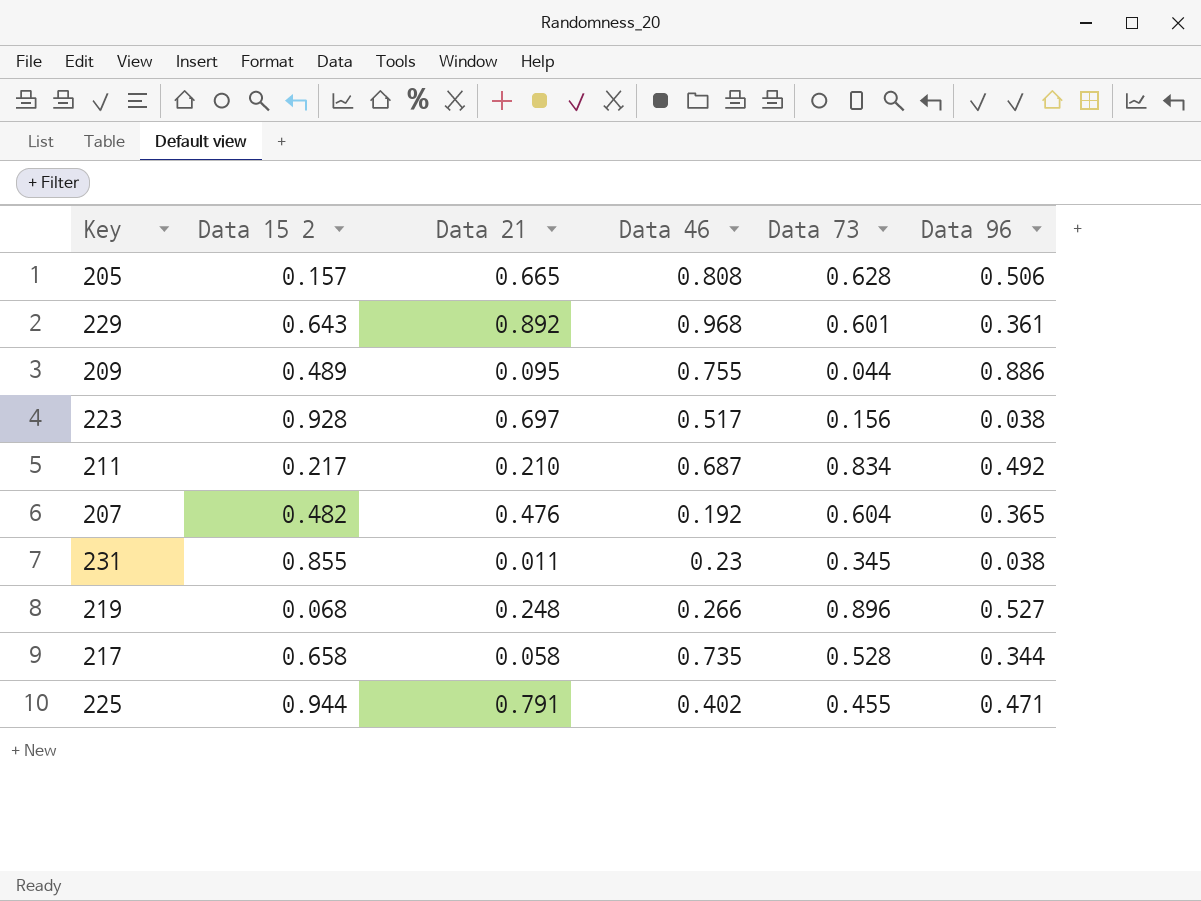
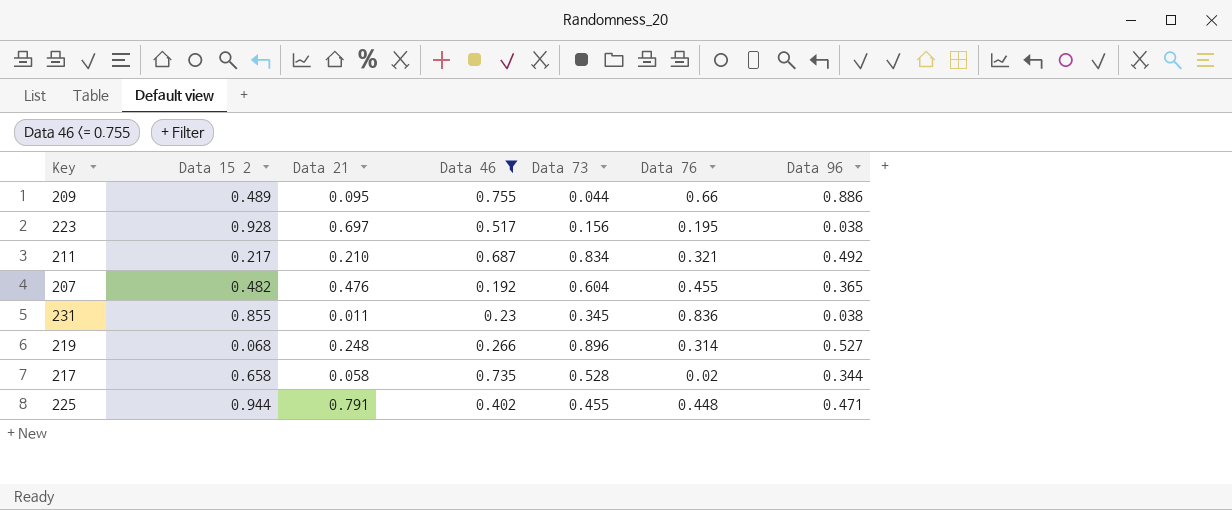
filter: none -> Data 46 <= 0.755
column Data 76 | position: none -> 6

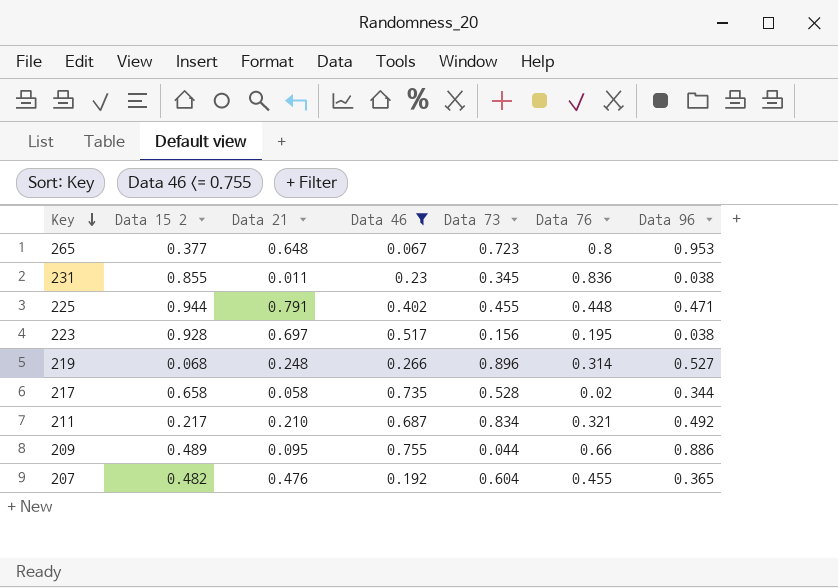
row order: none -> Key descending
row 265: none -> 0.377 | 0.648 | 0.067 | 0.723 | 0.8 | 0.953

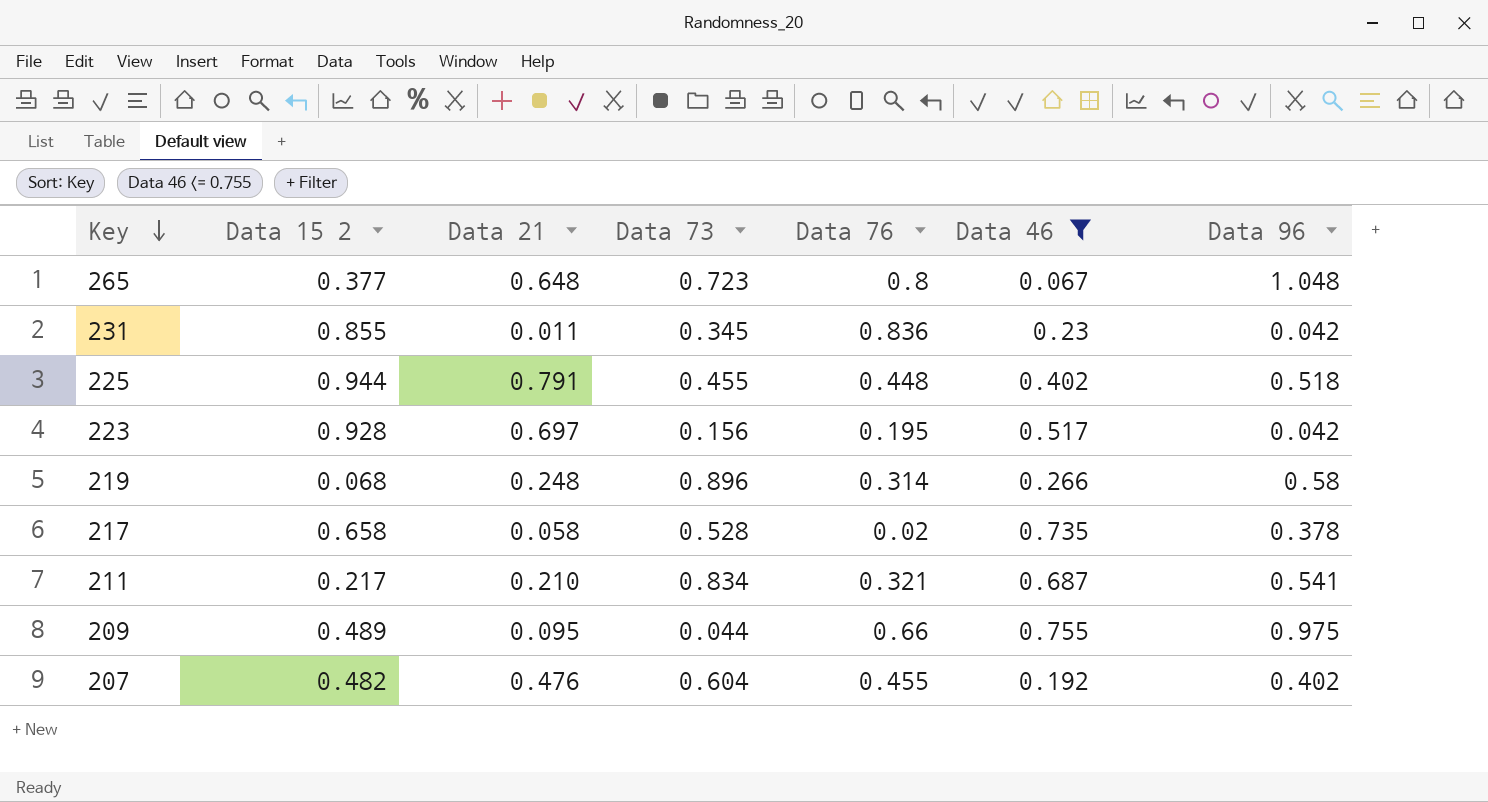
column Data 46 | position: 4 -> 6
265 | Data 96: 0.953 -> 1.048
231 | Data 96: 0.038 -> 0.042
225 | Data 96: 0.471 -> 0.518
223 | Data 96: 0.038 -> 0.042
219 | Data 96: 0.527 -> 0.58
217 | Data 96: 0.344 -> 0.378
211 | Data 96: 0.492 -> 0.541
209 | Data 96: 0.886 -> 0.975
207 | Data 96: 0.365 -> 0.402

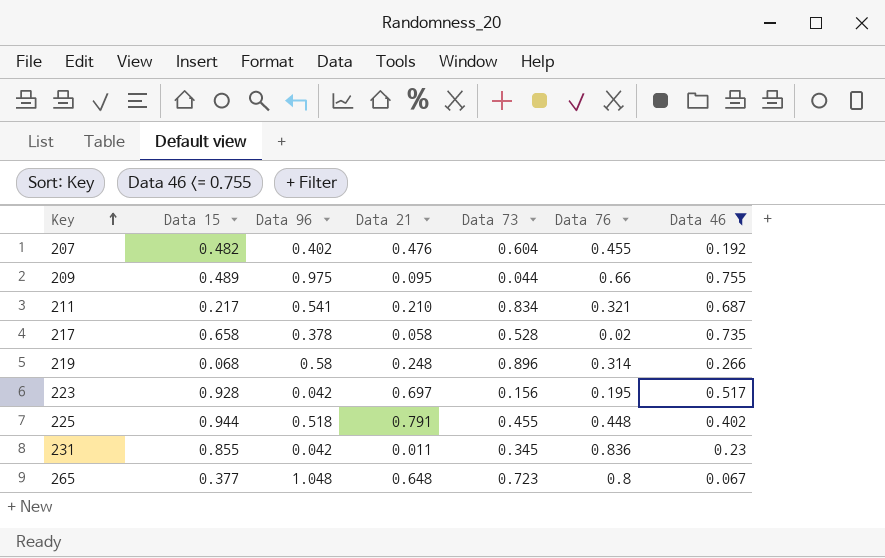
row order: Key descending -> Key ascending
column name: Data 15 2 -> Data 15
column Data 96 | position: 7 -> 3

